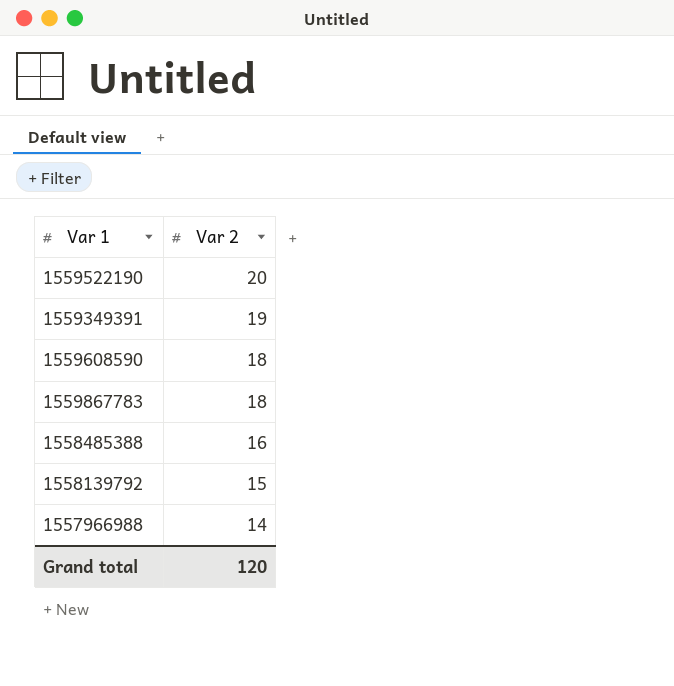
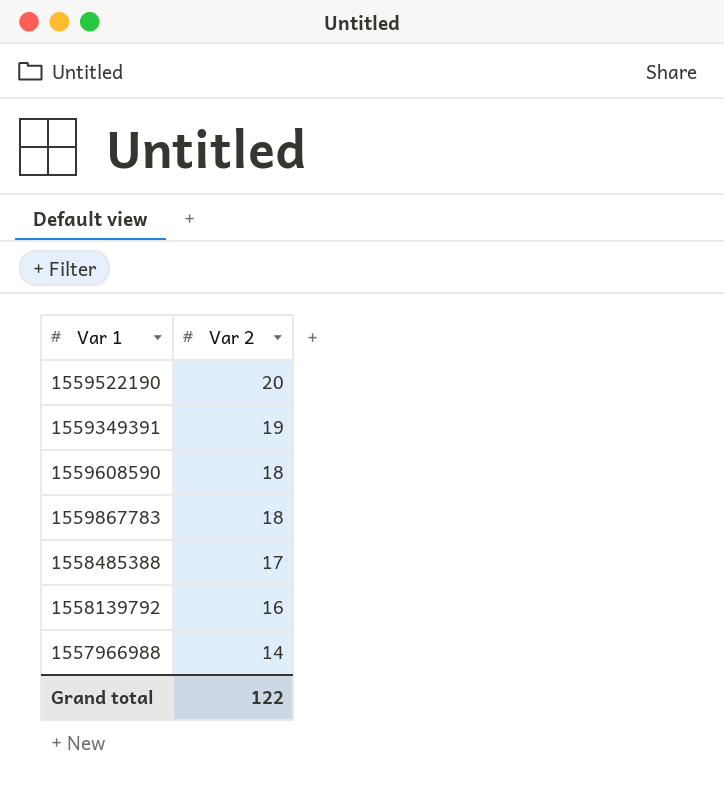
1558485388 | Var 2: 16 -> 17
1558139792 | Var 2: 15 -> 16
Grand total | Var 2: 120 -> 122

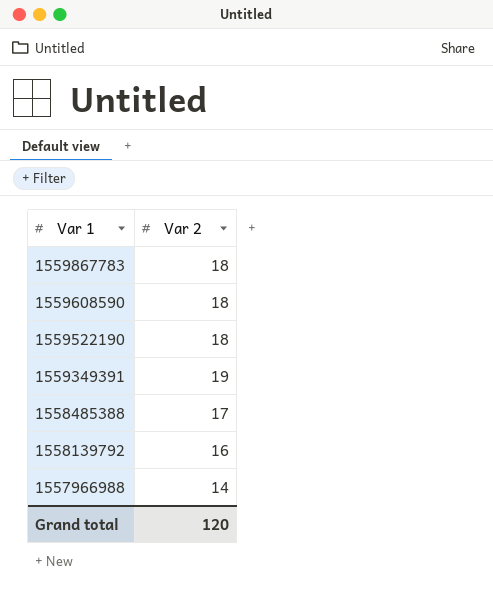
row order: Var 2 descending -> Var 1 descending
1559522190 | Var 2: 20 -> 18
Grand total | Var 2: 122 -> 120

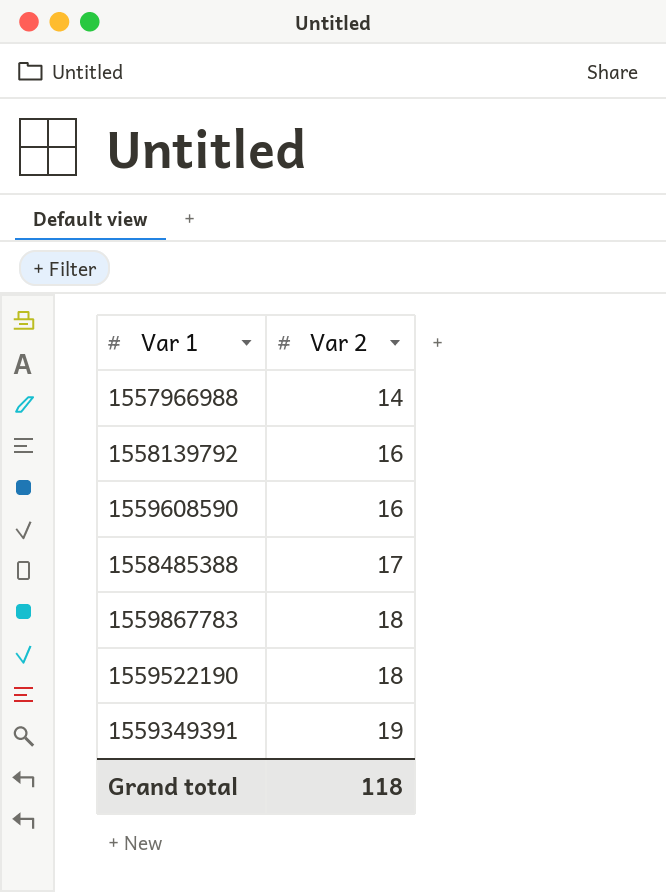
row order: Var 1 descending -> Var 2 ascending
1559608590 | Var 2: 18 -> 16
Grand total | Var 2: 120 -> 118

